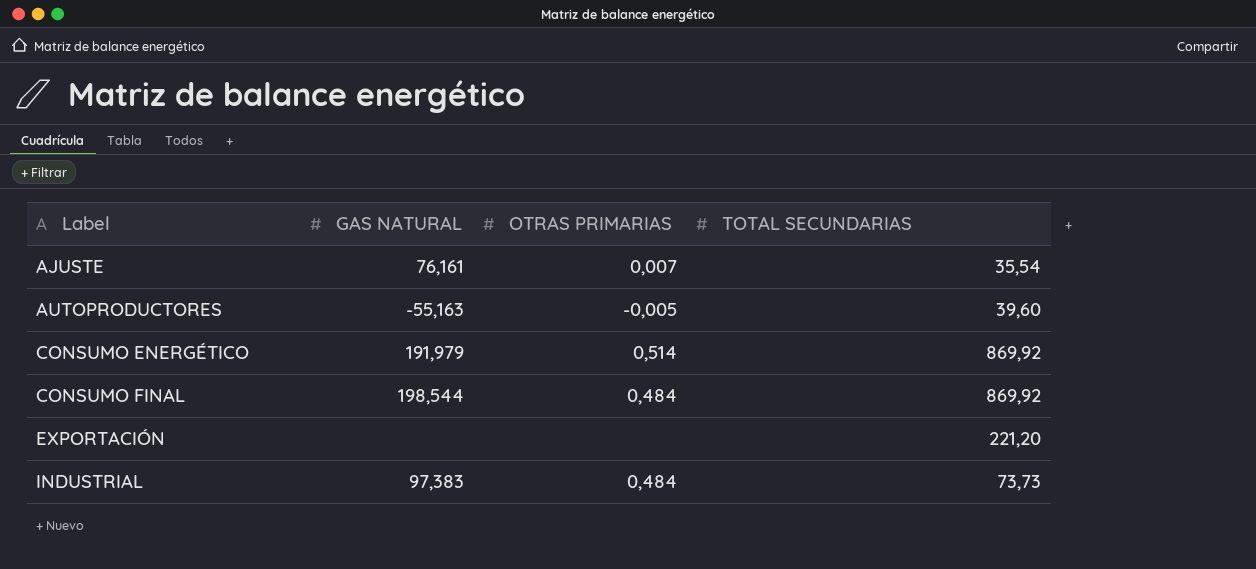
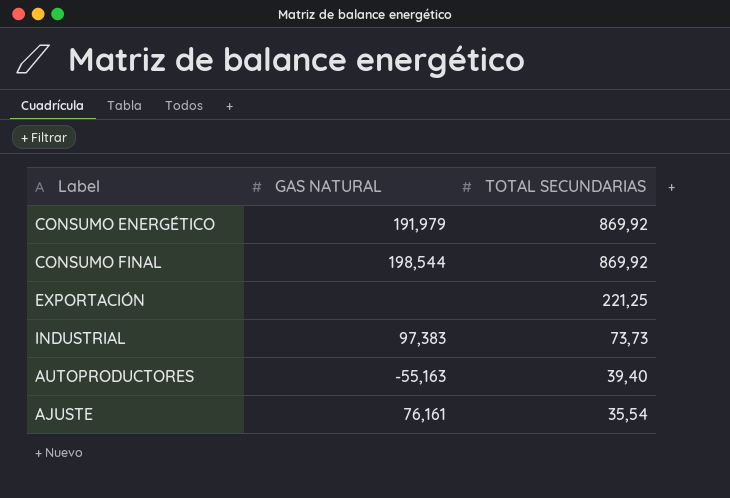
row order: Label ascending -> TOTAL SECUNDARIAS descending
column OTRAS PRIMARIAS | position: 3 -> none
EXPORTACIÓN | TOTAL SECUNDARIAS: 221,20 -> 221,25
AUTOPRODUCTORES | TOTAL SECUNDARIAS: 39,60 -> 39,40

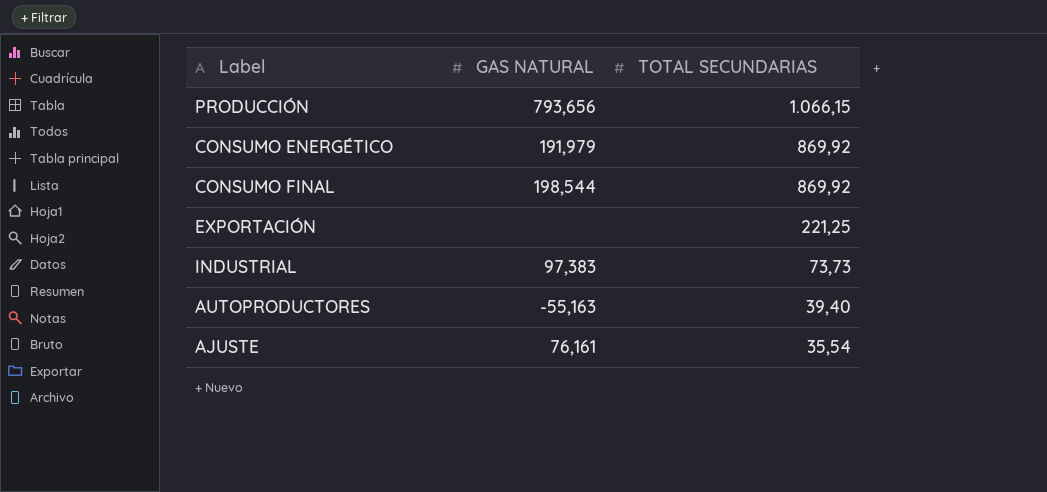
row PRODUCCIÓN: none -> 793,656 | 1.066,15

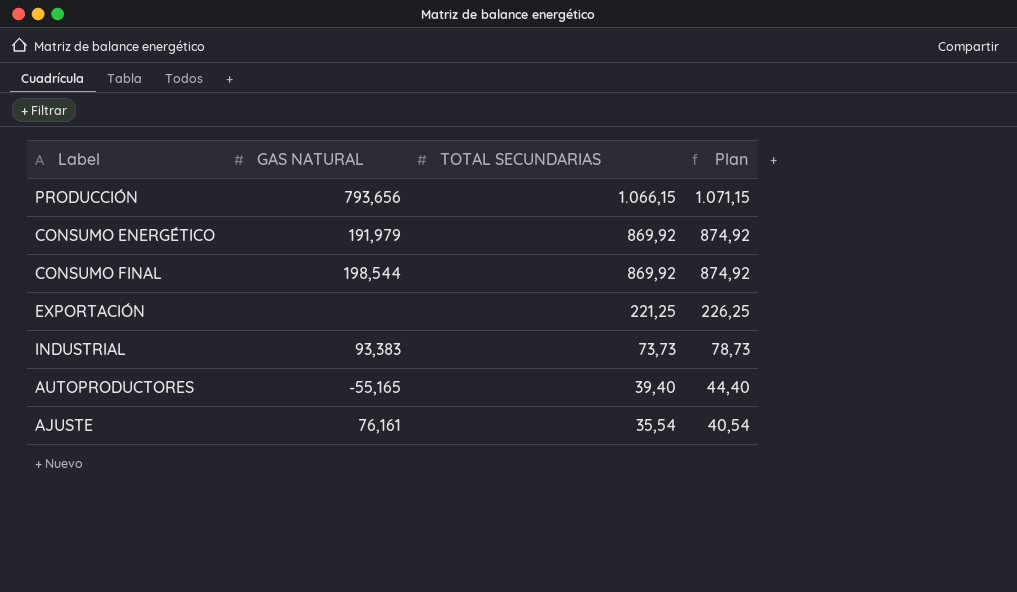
column Plan | formula: none -> [TOTAL SECUNDARIAS] + 5
INDUSTRIAL | GAS NATURAL: 97,383 -> 93,383
AUTOPRODUCTORES | GAS NATURAL: -55,163 -> -55,165

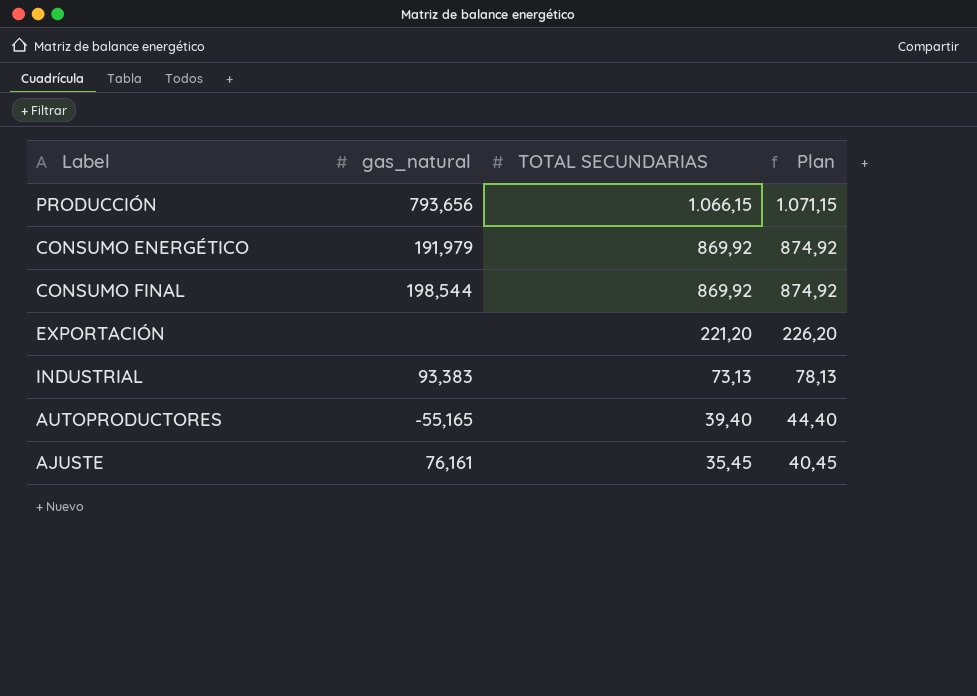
column name: GAS NATURAL -> gas_natural
EXPORTACIÓN | TOTAL SECUNDARIAS: 221,25 -> 221,20
EXPORTACIÓN | Plan: 226,25 -> 226,20
INDUSTRIAL | TOTAL SECUNDARIAS: 73,73 -> 73,13
INDUSTRIAL | Plan: 78,73 -> 78,13
AJUSTE | TOTAL SECUNDARIAS: 35,54 -> 35,45
AJUSTE | Plan: 40,54 -> 40,45

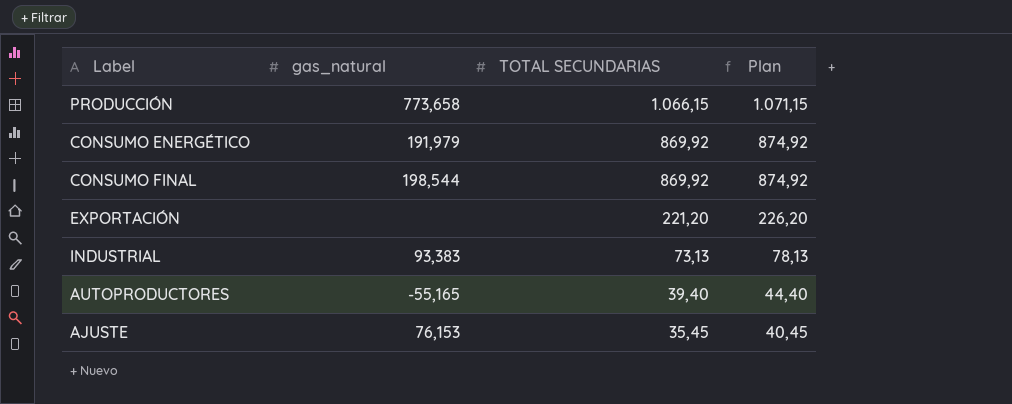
PRODUCCIÓN | gas_natural: 793,656 -> 773,658
AJUSTE | gas_natural: 76,161 -> 76,153

